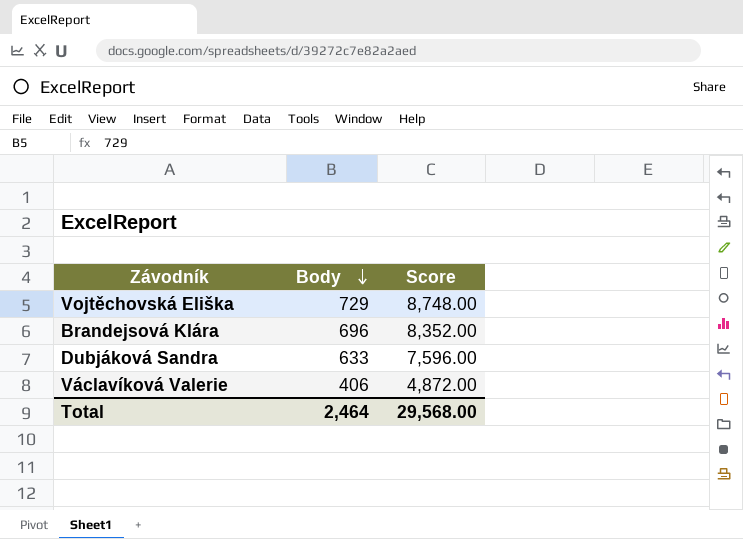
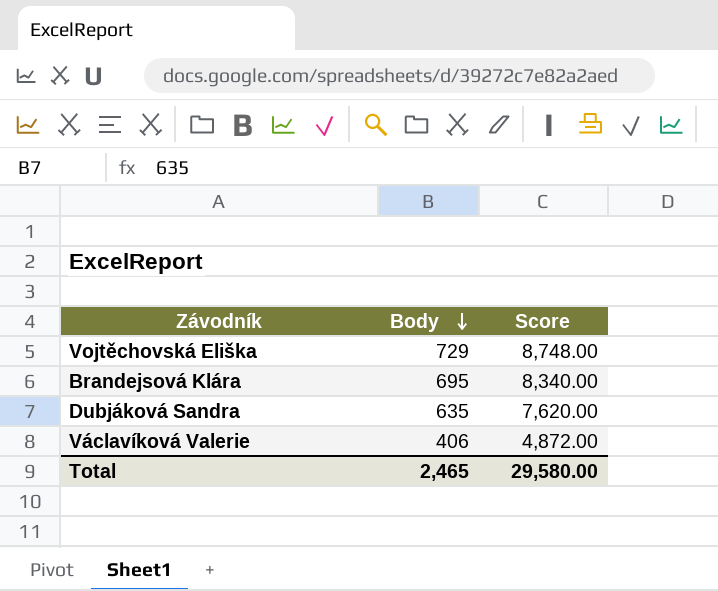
Brandejsová Klára | Body: 696 -> 695
Brandejsová Klára | Score: 8,352.00 -> 8,340.00
Dubjáková Sandra | Body: 633 -> 635
Dubjáková Sandra | Score: 7,596.00 -> 7,620.00
Total | Body: 2,464 -> 2,465
Total | Score: 29,568.00 -> 29,580.00

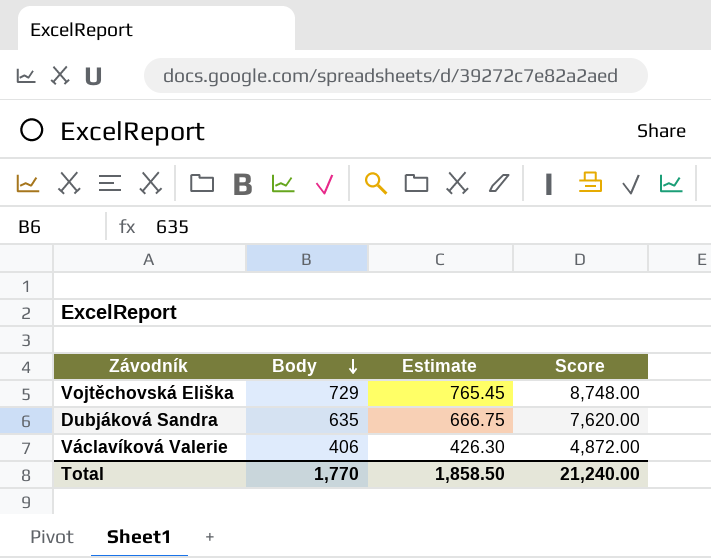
column Estimate | formula: none -> [Body] * 1.05
row Brandejsová Klára: 695 | 8,340.00 -> none
Total | Body: 2,465 -> 1,770
Total | Score: 29,580.00 -> 21,240.00

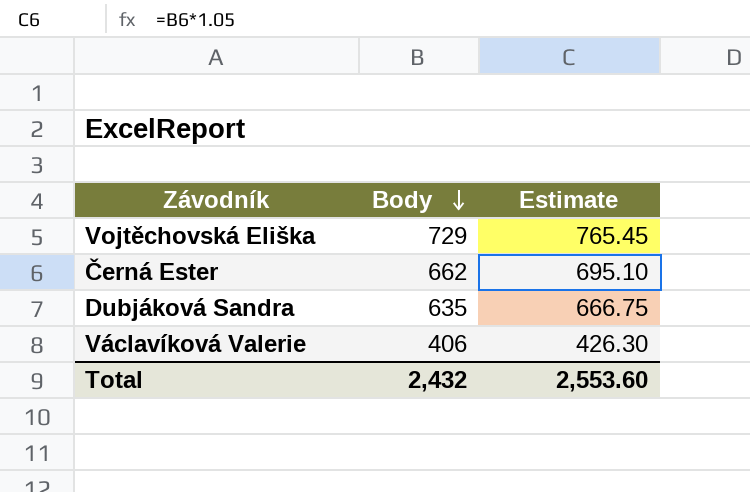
column Score | formula: [Body] * 12 -> none
row Černá Ester: none -> 662 | 695.10
Total | Body: 1,770 -> 2,432
Total | Estimate: 1,858.50 -> 2,553.60

